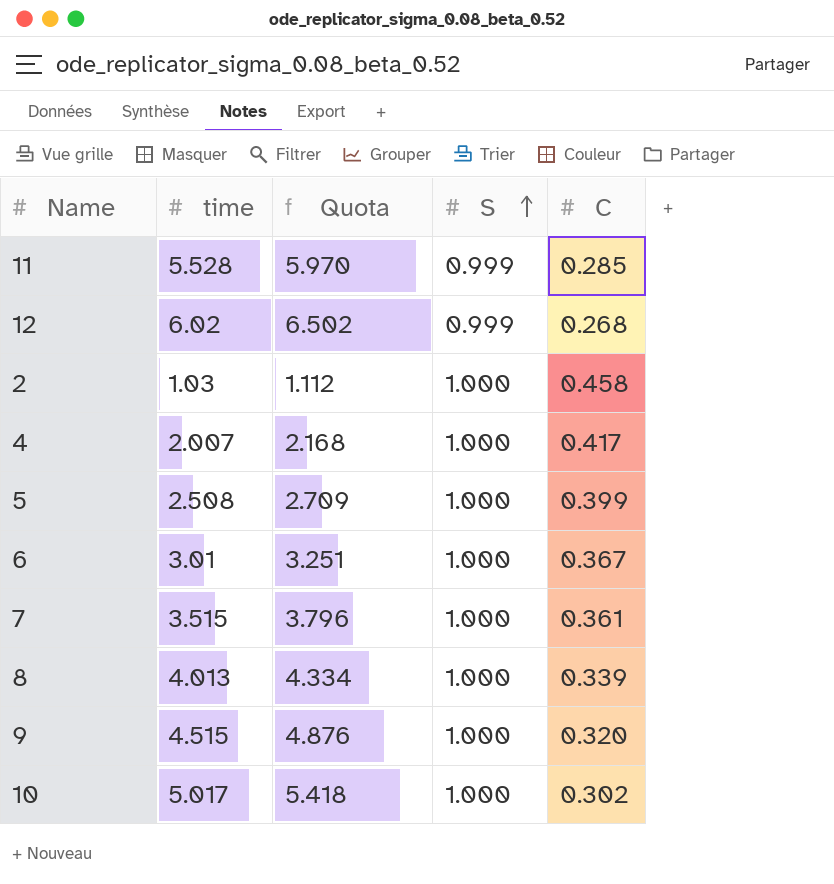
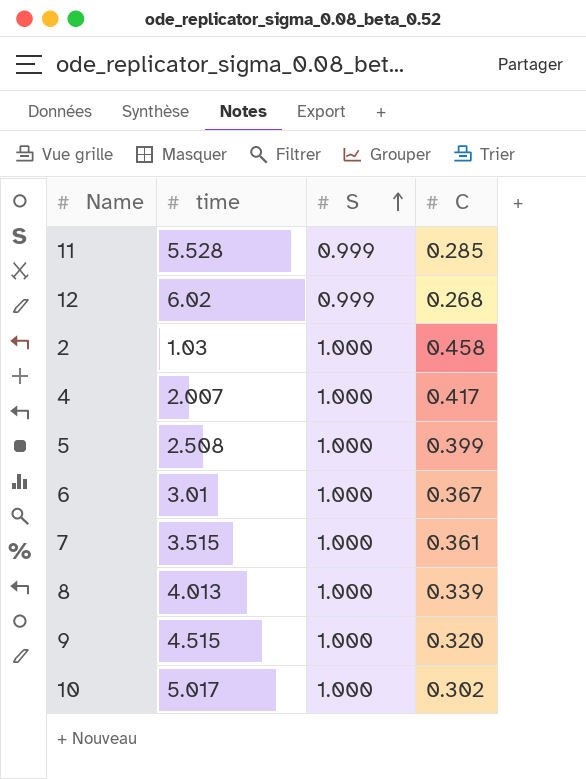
column Quota | formula: [time] * 1.08 -> none

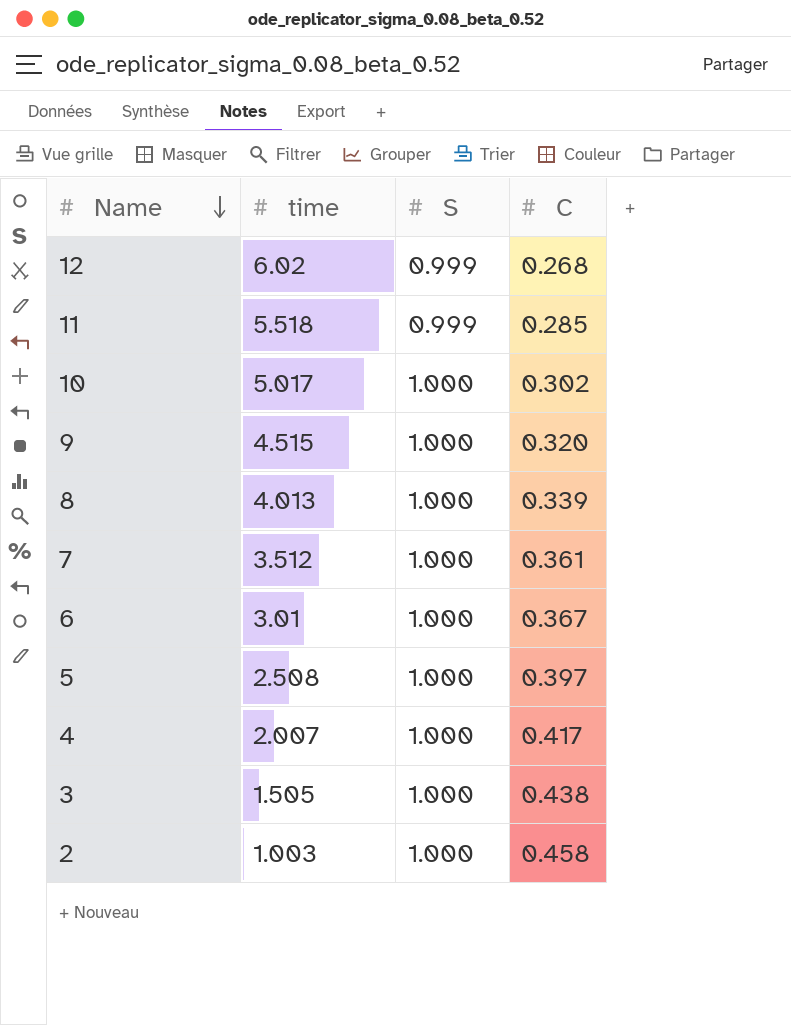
row order: S ascending -> Name descending
11 | time: 5.528 -> 5.518
7 | time: 3.515 -> 3.512
5 | C: 0.399 -> 0.397
row 3: none -> 1.505 | 1.000 | 0.438
2 | time: 1.03 -> 1.003

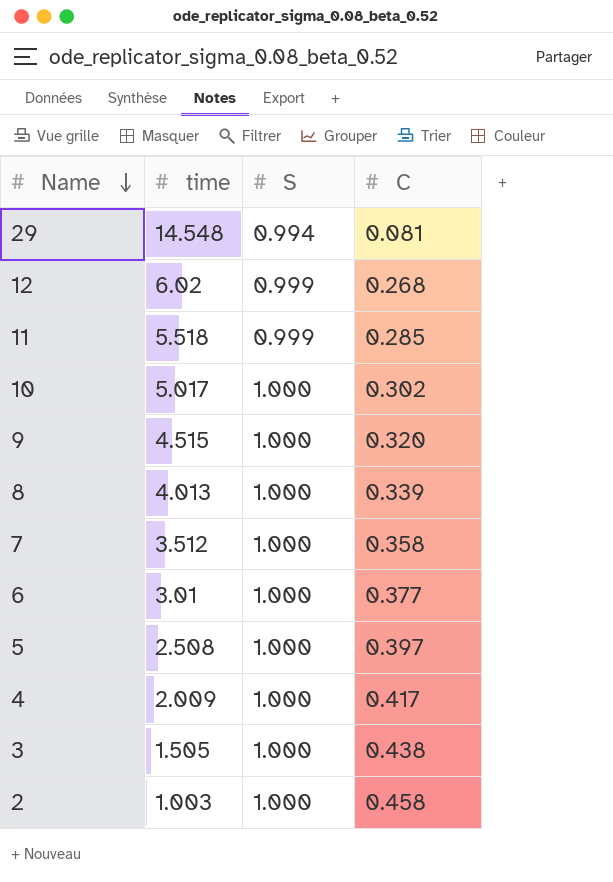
row 29: none -> 14.548 | 0.994 | 0.081
7 | C: 0.361 -> 0.358
6 | C: 0.367 -> 0.377
4 | time: 2.007 -> 2.009

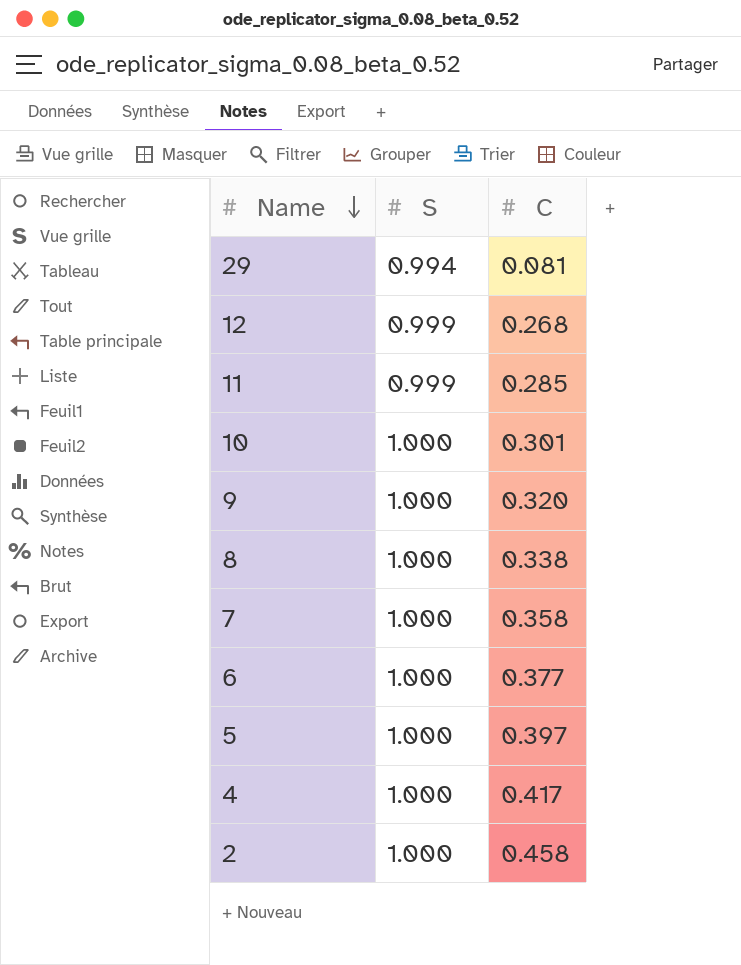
column time | position: 2 -> none
row 3: 1.505 | 1.000 | 0.438 -> none
10 | C: 0.302 -> 0.301
8 | C: 0.339 -> 0.338

